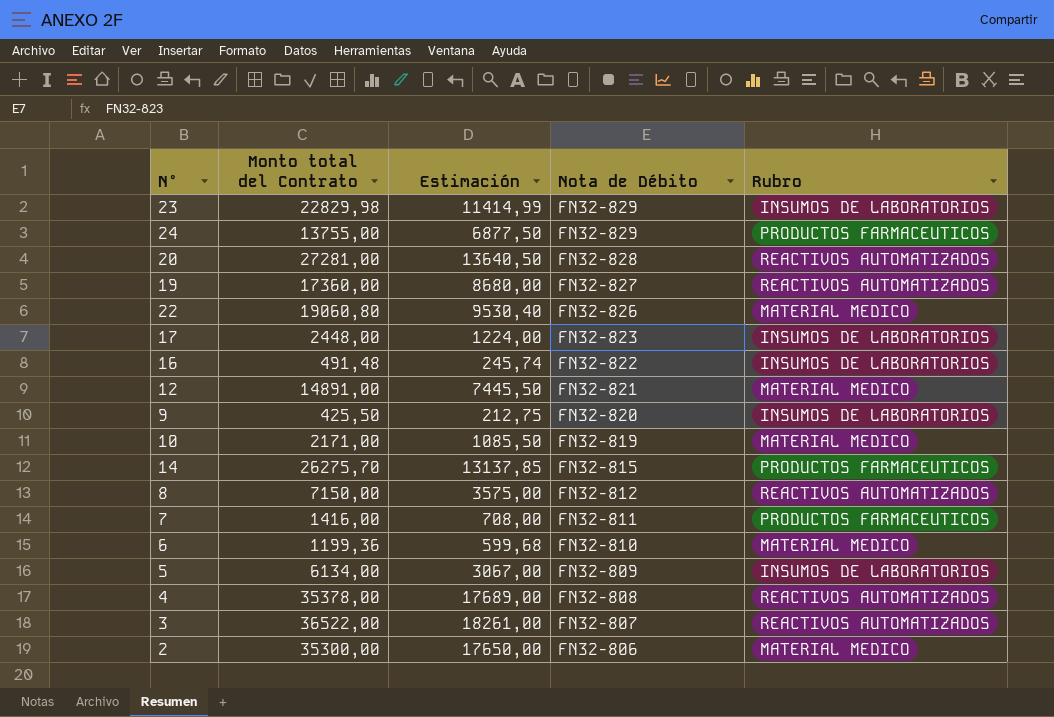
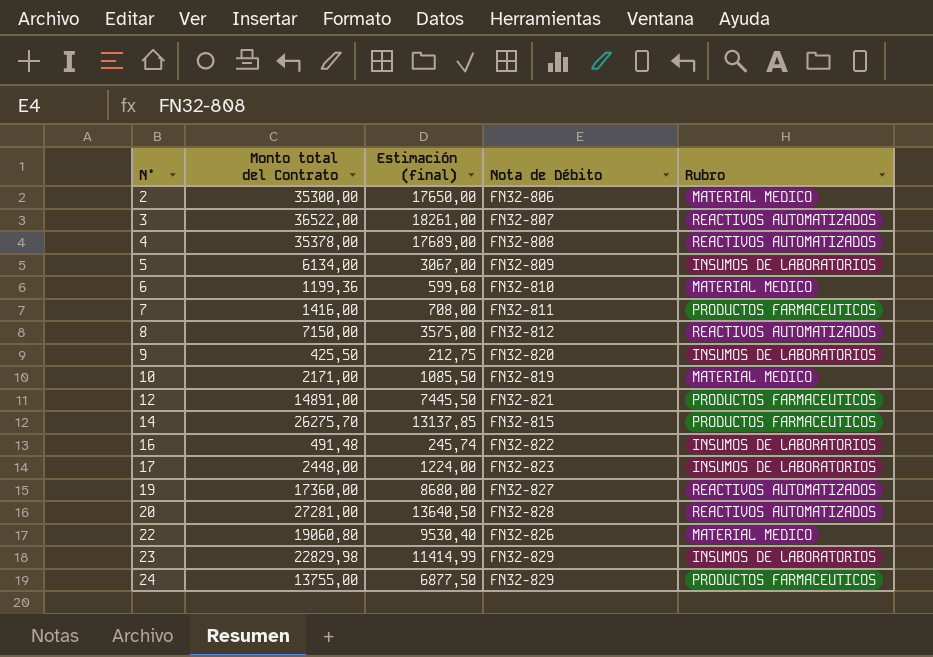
row order: Nota de Débito descending -> N° ascending
column name: Estimación -> Estimación (final)
12 | Rubro: MATERIAL MEDICO -> PRODUCTOS FARMACEUTICOS

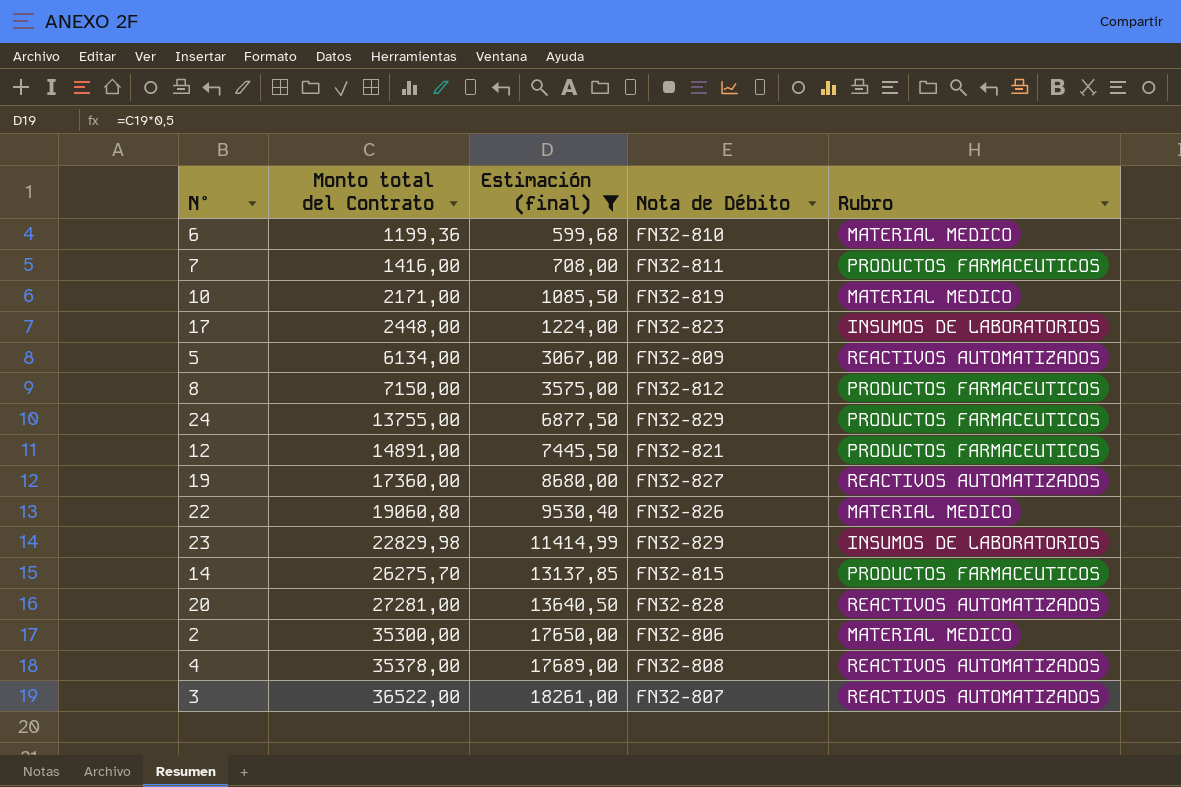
filter: none -> Estimación (final) >= 599,68
row order: N° ascending -> Monto total del Contrato ascending
5 | Rubro: INSUMOS DE LABORATORIOS -> REACTIVOS AUTOMATIZADOS
8 | Rubro: REACTIVOS AUTOMATIZADOS -> PRODUCTOS FARMACEUTICOS

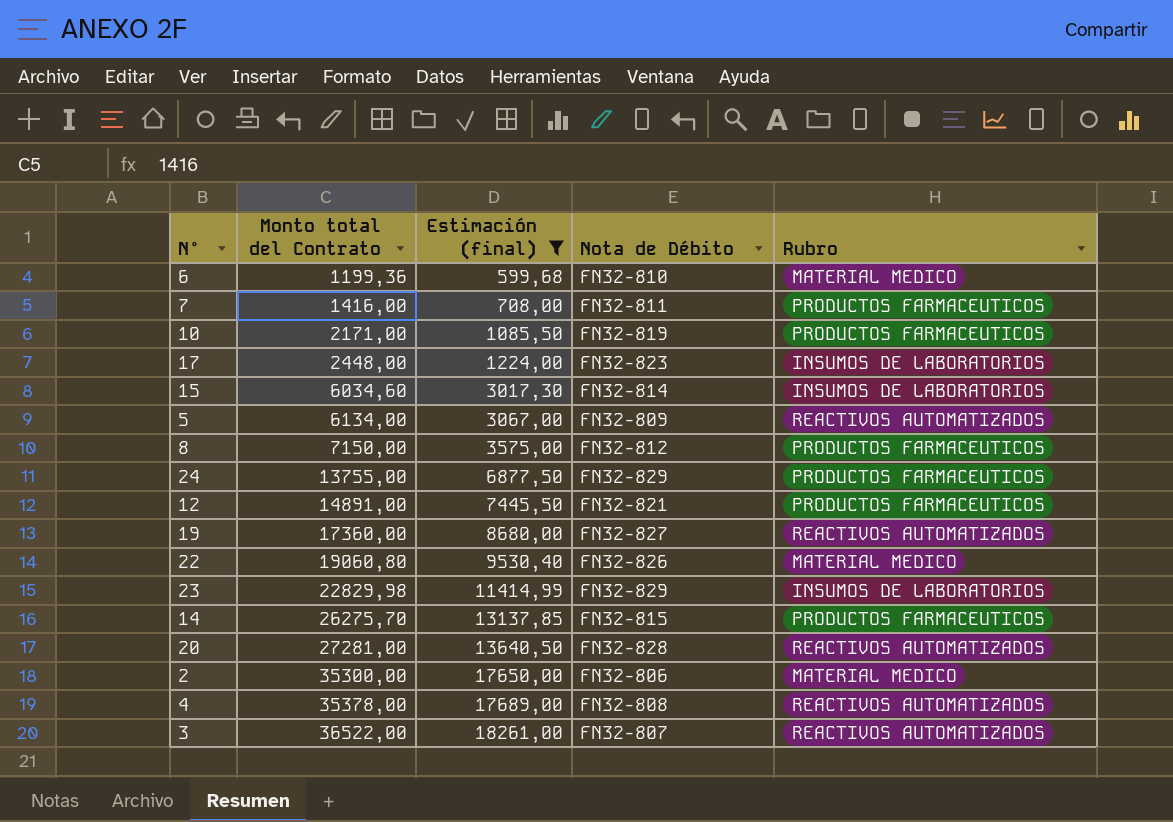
10 | Rubro: MATERIAL MEDICO -> PRODUCTOS FARMACEUTICOS
row 15: none -> 6034,60 | 3017,30 | FN32-814 | INSUMOS DE LABORATORIOS

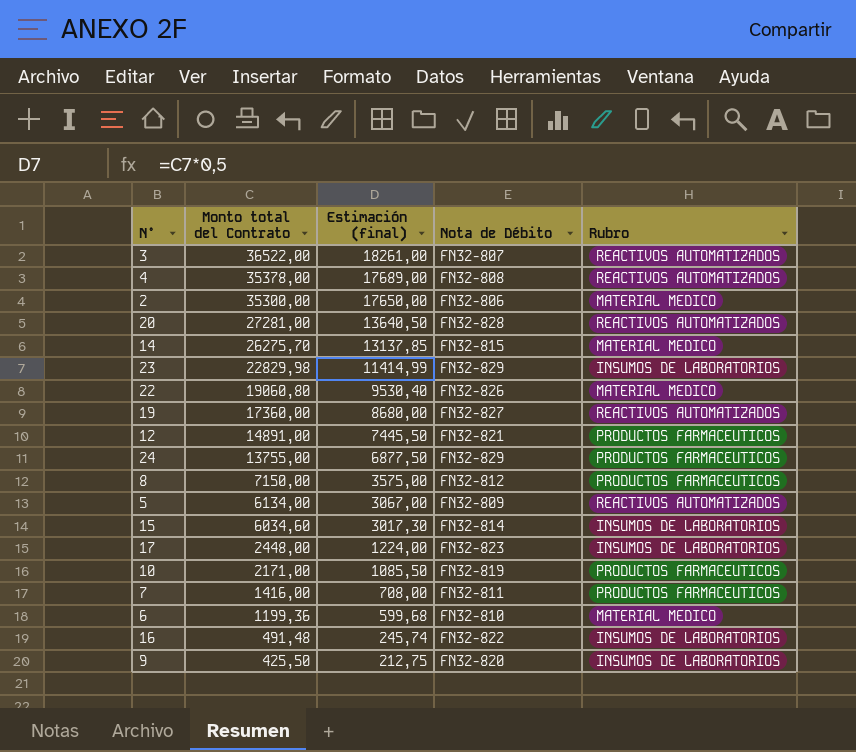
filter: Estimación (final) >= 599,68 -> none
row order: Monto total del Contrato ascending -> Monto total del Contrato descending
14 | Rubro: PRODUCTOS FARMACEUTICOS -> MATERIAL MEDICO

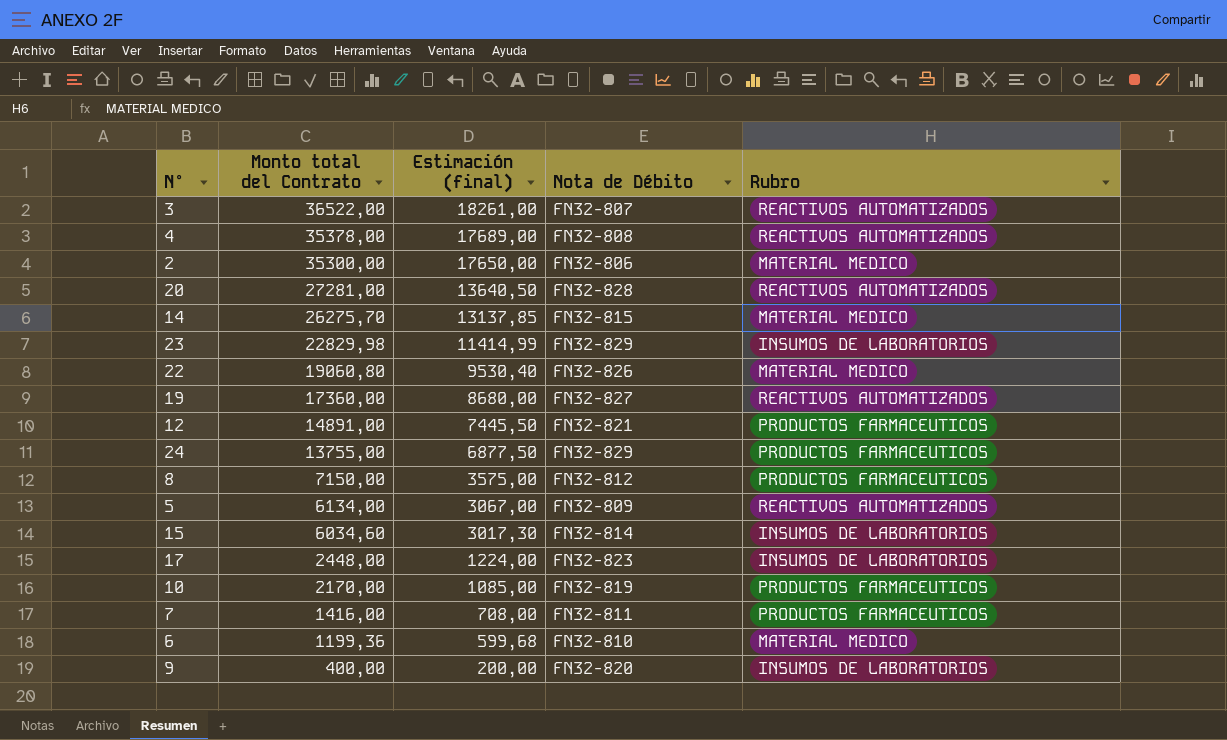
row 16: 491,48 | 245,74 | FN32-822 | INSUMOS DE LABORATORIOS -> none
10 | Monto total del Contrato: 2171,00 -> 2170,00
10 | Estimación (final): 1085,50 -> 1085,00
9 | Monto total del Contrato: 425,50 -> 400,00
9 | Estimación (final): 212,75 -> 200,00

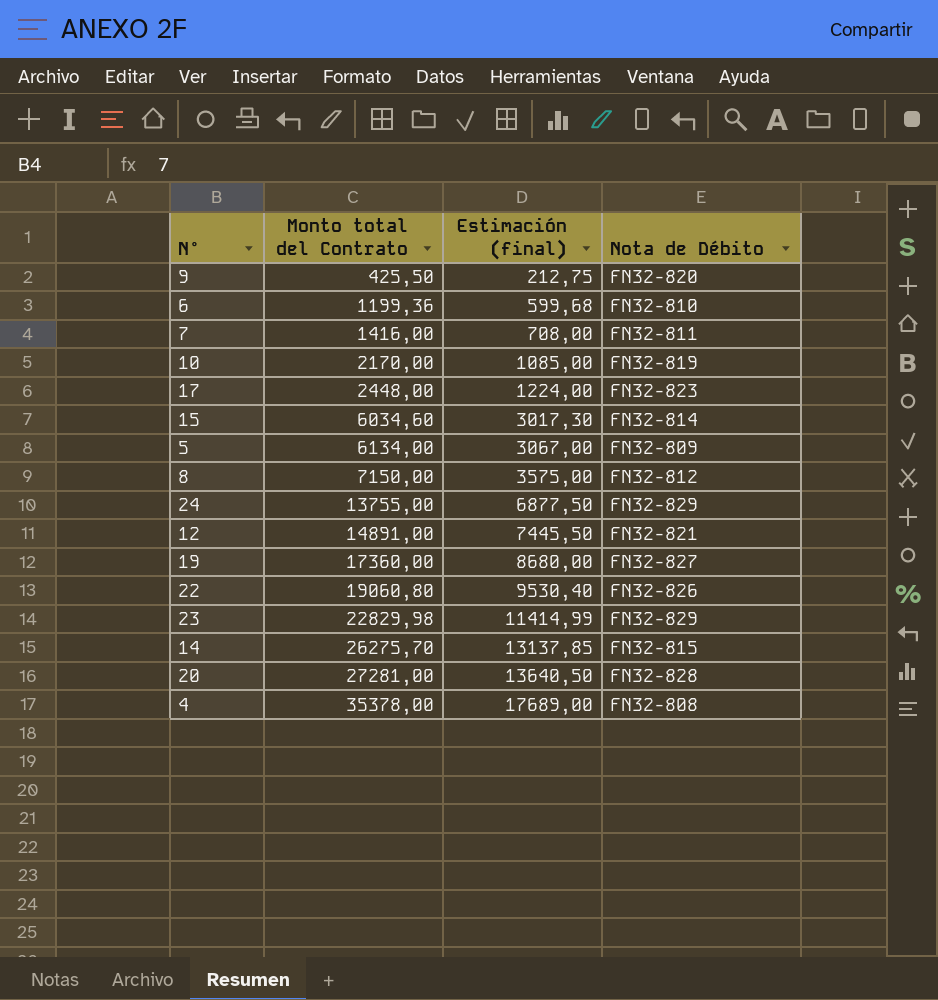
row order: Monto total del Contrato descending -> Monto total del Contrato ascending
column Rubro | position: 5 -> none
row 3: 36522,00 | 18261,00 | FN32-807 | REACTIVOS AUTOMATIZADOS -> none
row 2: 35300,00 | 17650,00 | FN32-806 | MATERIAL MEDICO -> none
9 | Monto total del Contrato: 400,00 -> 425,50
9 | Estimación (final): 200,00 -> 212,75

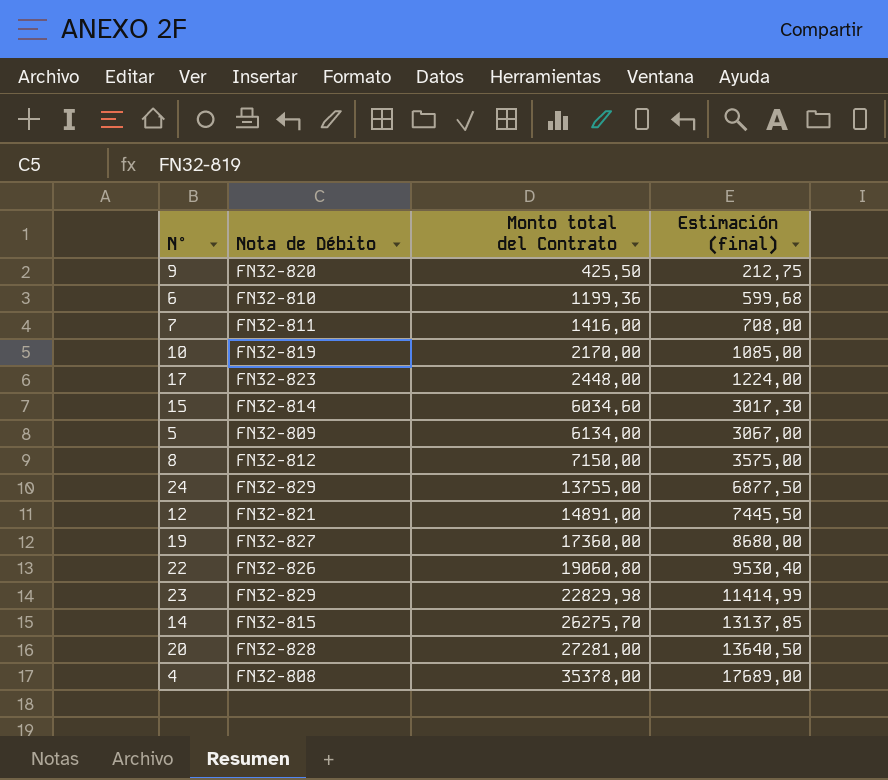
column Nota de Débito | position: 4 -> 2

